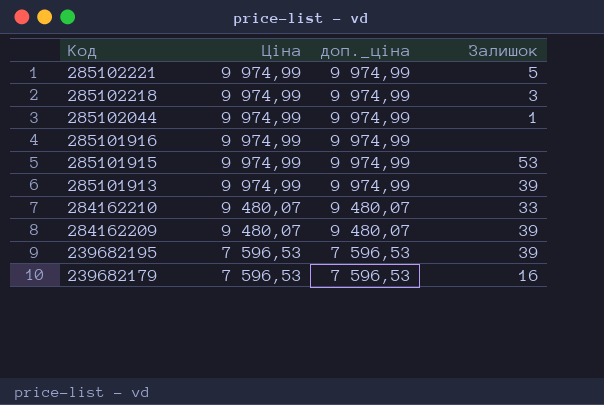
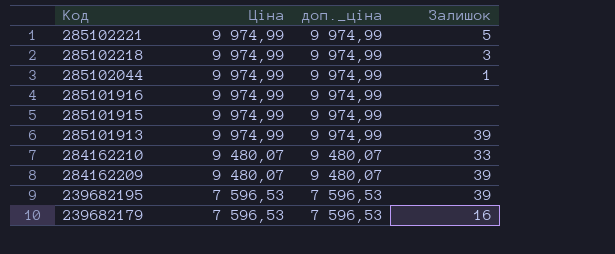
285101915 | Залишок: 53 -> none

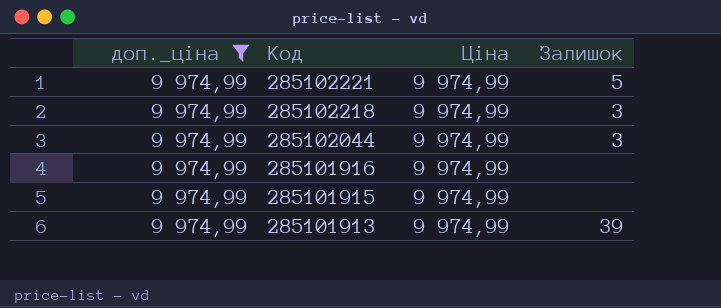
filter: none -> доп._ціна = 9 974,99
column доп._ціна | position: 3 -> 1
285102044 | Залишок: 1 -> 3

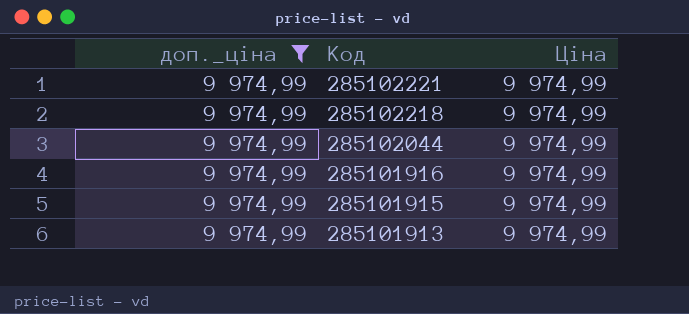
column Залишок | position: 4 -> none

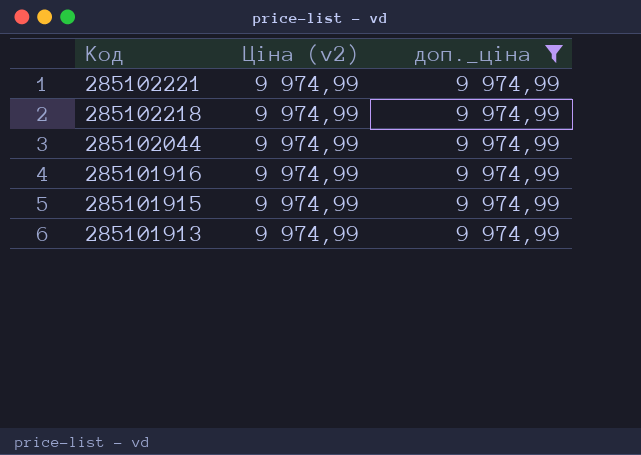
column name: Ціна -> Ціна (v2)
column доп._ціна | position: 1 -> 3

